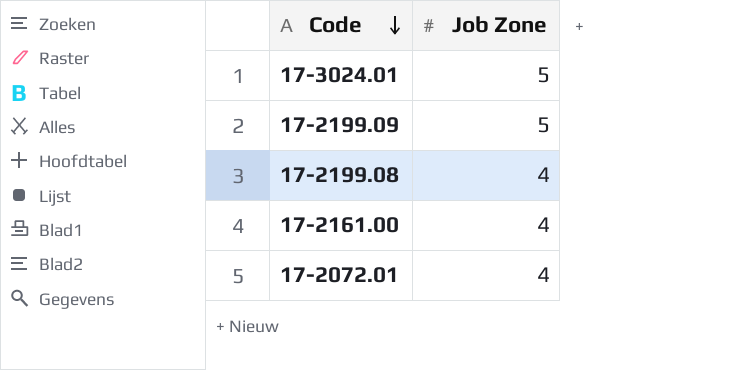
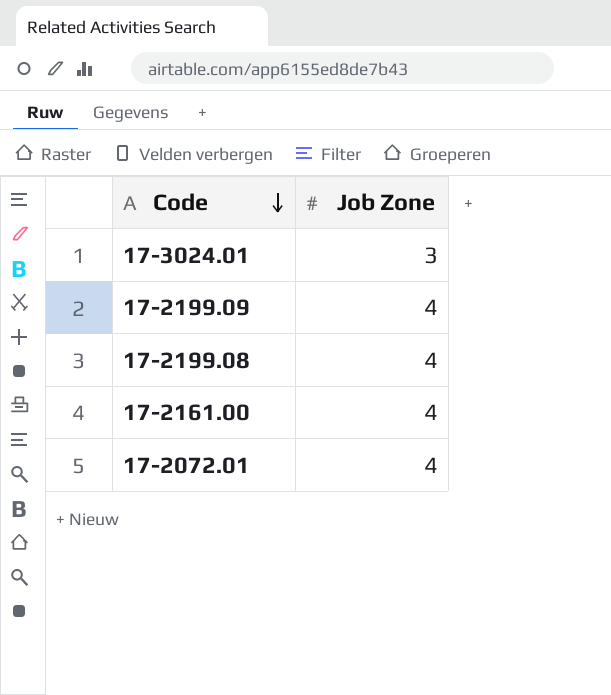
17-3024.01 | Job Zone: 5 -> 3
17-2199.09 | Job Zone: 5 -> 4

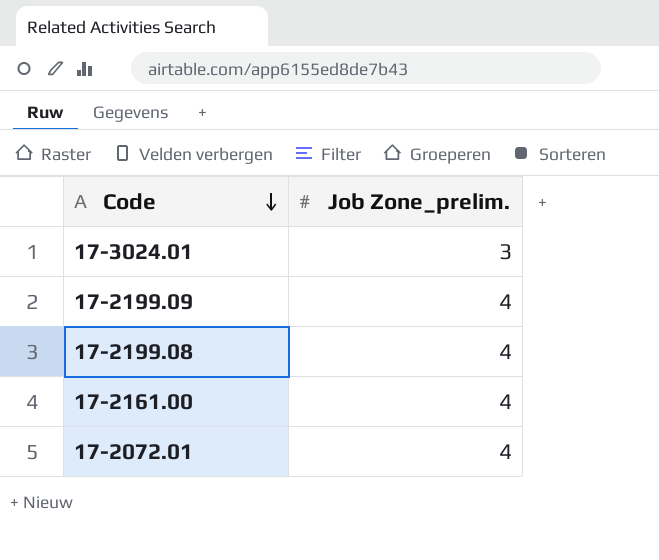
column name: Job Zone -> Job Zone_prelim.

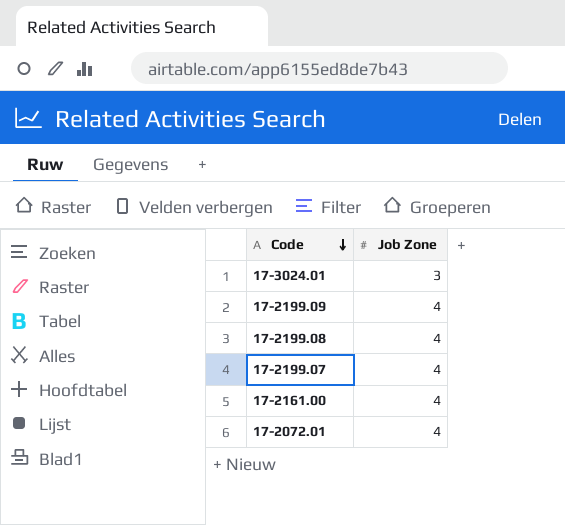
column name: Job Zone_prelim. -> Job Zone
row 17-2199.07: none -> 4

